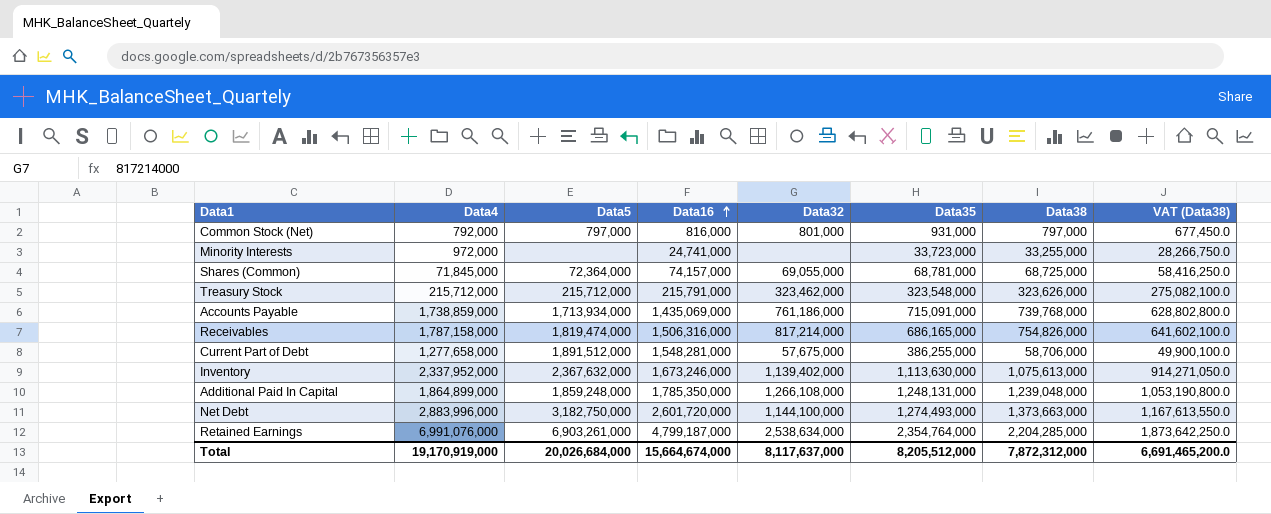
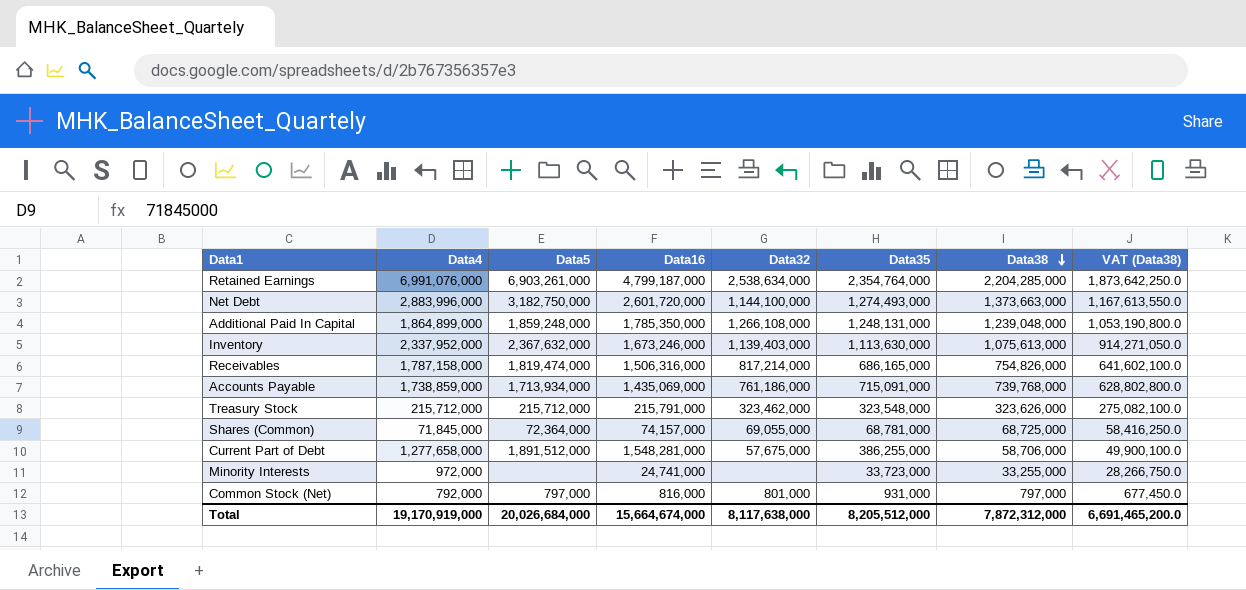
row order: Data16 ascending -> Data38 descending
Inventory | Data32: 1,139,402,000 -> 1,139,403,000
Total | Data32: 8,117,637,000 -> 8,117,638,000

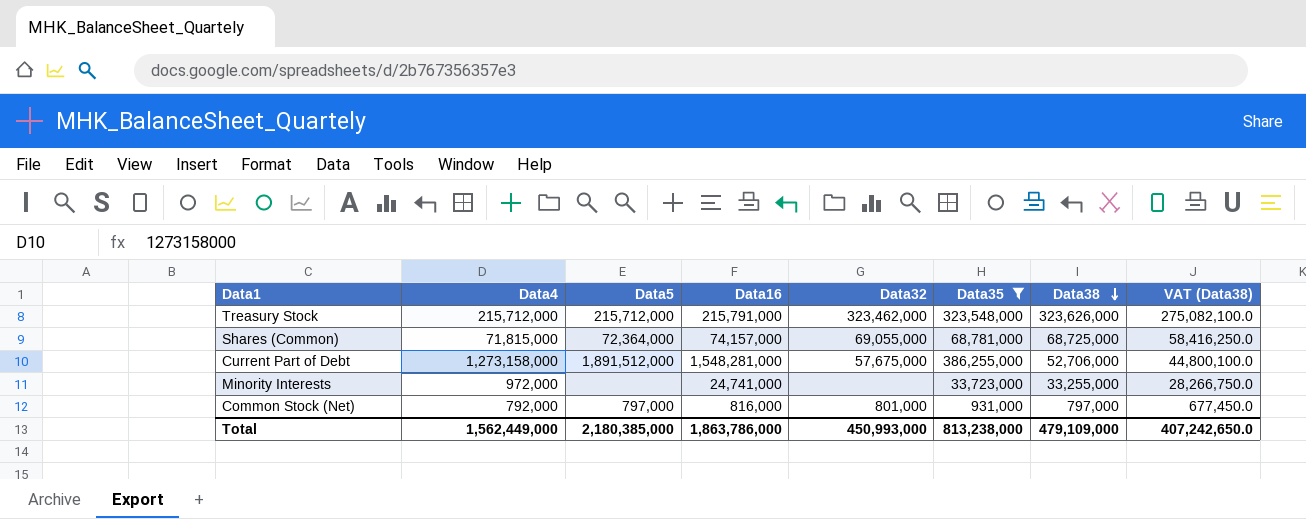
filter: none -> Data35 <= 386,255,000
Shares (Common) | Data4: 71,845,000 -> 71,815,000
Current Part of Debt | Data4: 1,277,658,000 -> 1,273,158,000
Current Part of Debt | Data38: 58,706,000 -> 52,706,000
Current Part of Debt | VAT (Data38): 49,900,100.0 -> 44,800,100.0
Total | Data4: 19,170,919,000 -> 1,562,449,000
Total | Data5: 20,026,684,000 -> 2,180,385,000
Total | Data16: 15,664,674,000 -> 1,863,786,000
Total | Data32: 8,117,638,000 -> 450,993,000
Total | Data35: 8,205,512,000 -> 813,238,000
Total | Data38: 7,872,312,000 -> 479,109,000
Total | VAT (Data38): 6,691,465,200.0 -> 407,242,650.0

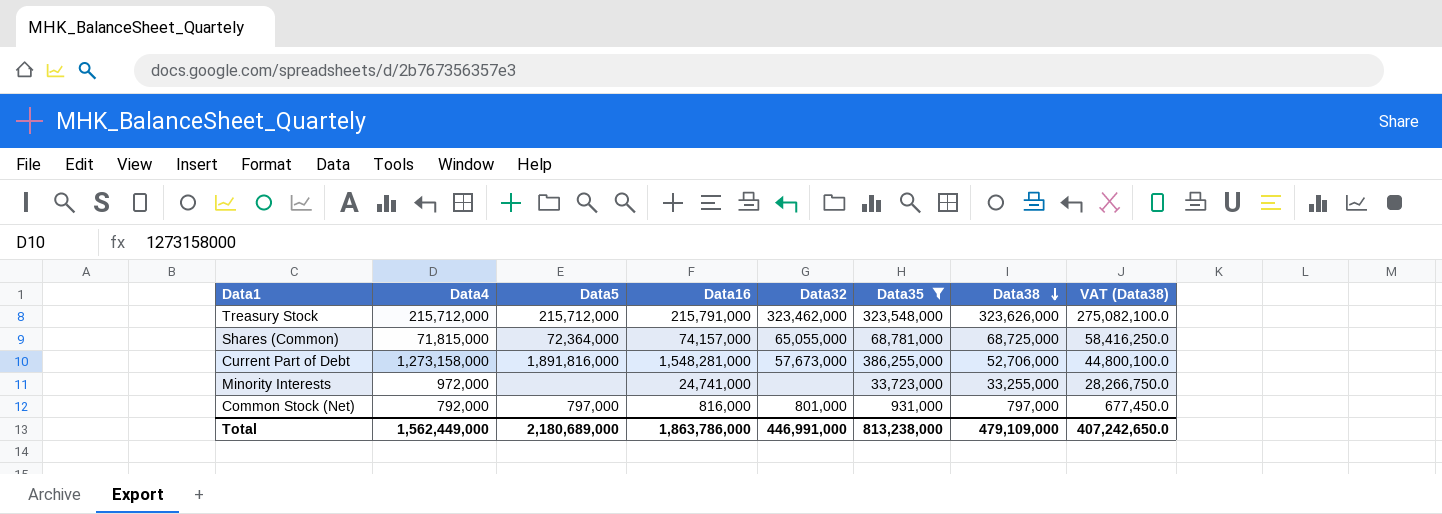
Shares (Common) | Data32: 69,055,000 -> 65,055,000
Current Part of Debt | Data5: 1,891,512,000 -> 1,891,816,000
Current Part of Debt | Data32: 57,675,000 -> 57,673,000
Total | Data5: 2,180,385,000 -> 2,180,689,000
Total | Data32: 450,993,000 -> 446,991,000

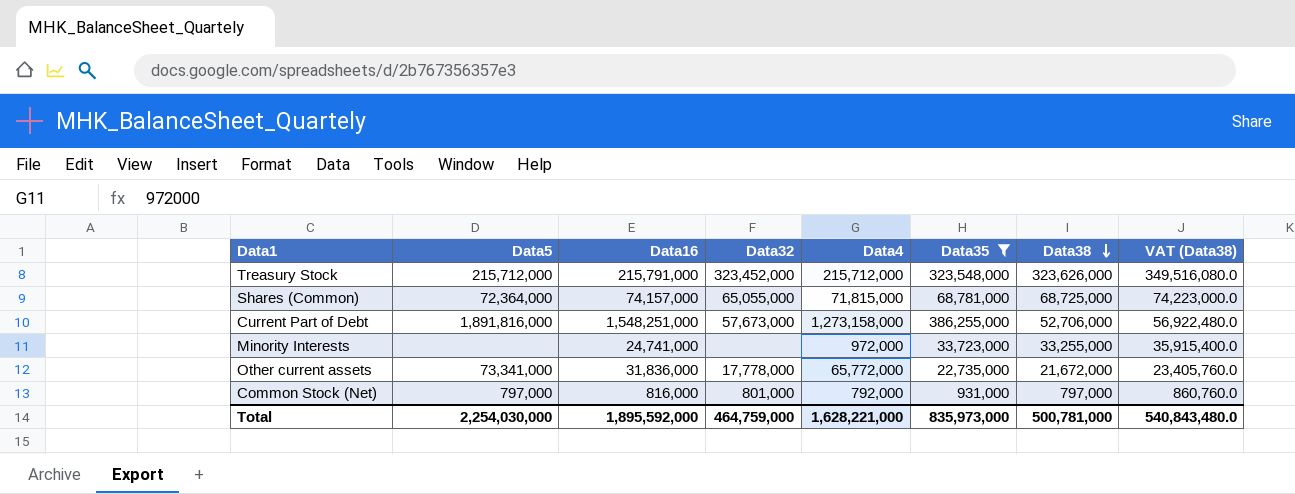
column Data4 | position: 2 -> 5
column VAT (Data38) | formula: [Data38] * 0.85 -> [Data38] * 1.08
Treasury Stock | Data32: 323,462,000 -> 323,452,000
Current Part of Debt | Data16: 1,548,281,000 -> 1,548,251,000
row Other current assets: none -> 73,341,000 | 31,836,000 | 17,778,000 | 65,772,000 | 22,735,000 | 21,672,000 | 23,405,760.0
Total | Data5: 2,180,689,000 -> 2,254,030,000
Total | Data16: 1,863,786,000 -> 1,895,592,000
Total | Data32: 446,991,000 -> 464,759,000
Total | Data4: 1,562,449,000 -> 1,628,221,000
Total | Data35: 813,238,000 -> 835,973,000
Total | Data38: 479,109,000 -> 500,781,000
Total | VAT (Data38): 407,242,650.0 -> 540,843,480.0

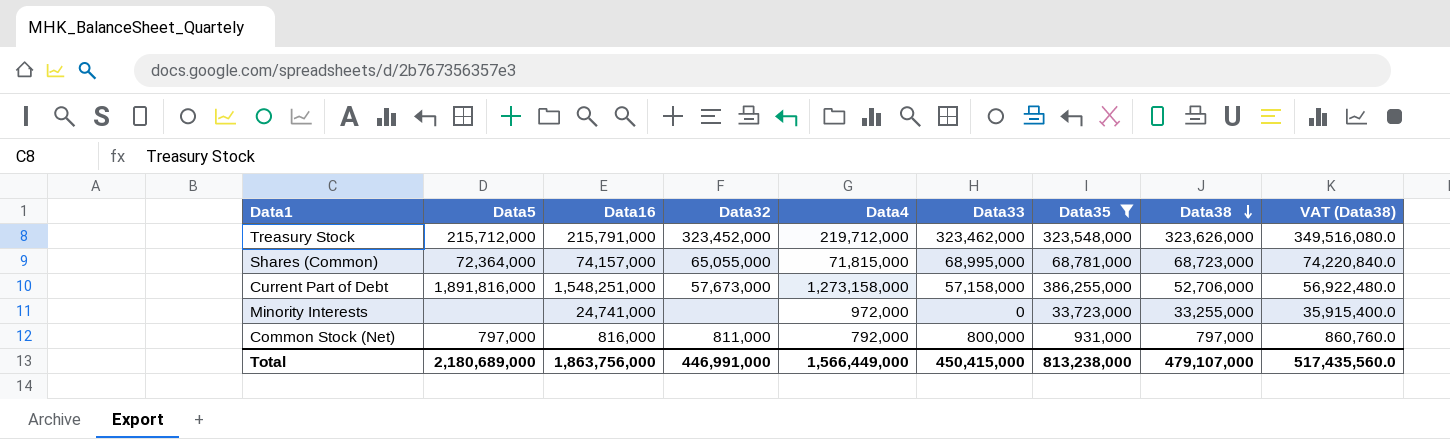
column Data33 | position: none -> 6
row Other current assets: 73,341,000 | 31,836,000 | 17,778,000 | 65,772,000 | 22,735,000 | 21,672,000 | 23,405,760.0 -> none
Treasury Stock | Data4: 215,712,000 -> 219,712,000
Shares (Common) | Data38: 68,725,000 -> 68,723,000
Shares (Common) | VAT (Data38): 74,223,000.0 -> 74,220,840.0
Common Stock (Net) | Data32: 801,000 -> 811,000
Total | Data5: 2,254,030,000 -> 2,180,689,000
Total | Data16: 1,895,592,000 -> 1,863,756,000
Total | Data32: 464,759,000 -> 446,991,000
Total | Data4: 1,628,221,000 -> 1,566,449,000
Total | Data35: 835,973,000 -> 813,238,000
Total | Data38: 500,781,000 -> 479,107,000
Total | VAT (Data38): 540,843,480.0 -> 517,435,560.0

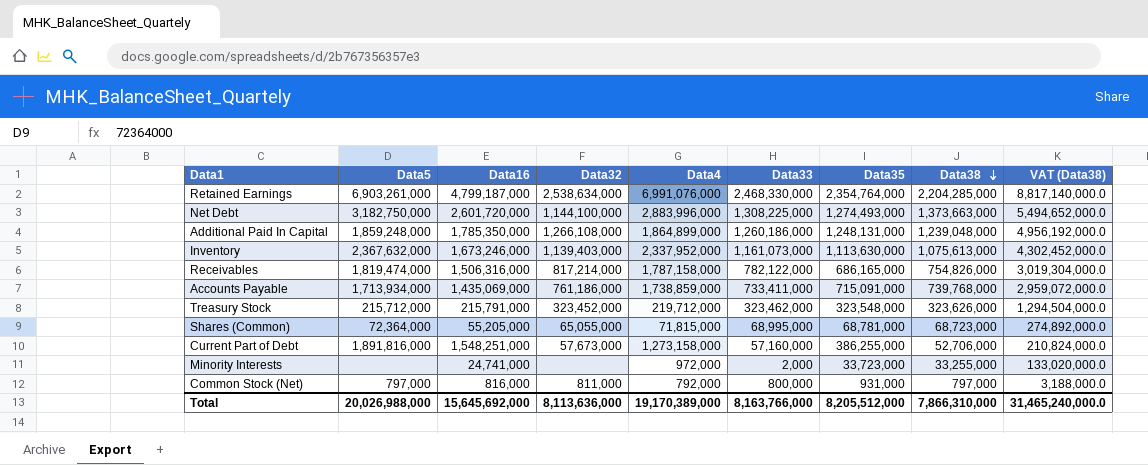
filter: Data35 <= 386,255,000 -> none
column VAT (Data38) | formula: [Data38] * 1.08 -> [Data38] * 4
Shares (Common) | Data16: 74,157,000 -> 55,205,000
Current Part of Debt | Data33: 57,158,000 -> 57,160,000
Minority Interests | Data33: 0 -> 2,000
Total | Data5: 2,180,689,000 -> 20,026,988,000
Total | Data16: 1,863,756,000 -> 15,645,692,000
Total | Data32: 446,991,000 -> 8,113,636,000
Total | Data4: 1,566,449,000 -> 19,170,389,000
Total | Data33: 450,415,000 -> 8,163,766,000
Total | Data35: 813,238,000 -> 8,205,512,000
Total | Data38: 479,107,000 -> 7,866,310,000
Total | VAT (Data38): 517,435,560.0 -> 31,465,240,000.0

